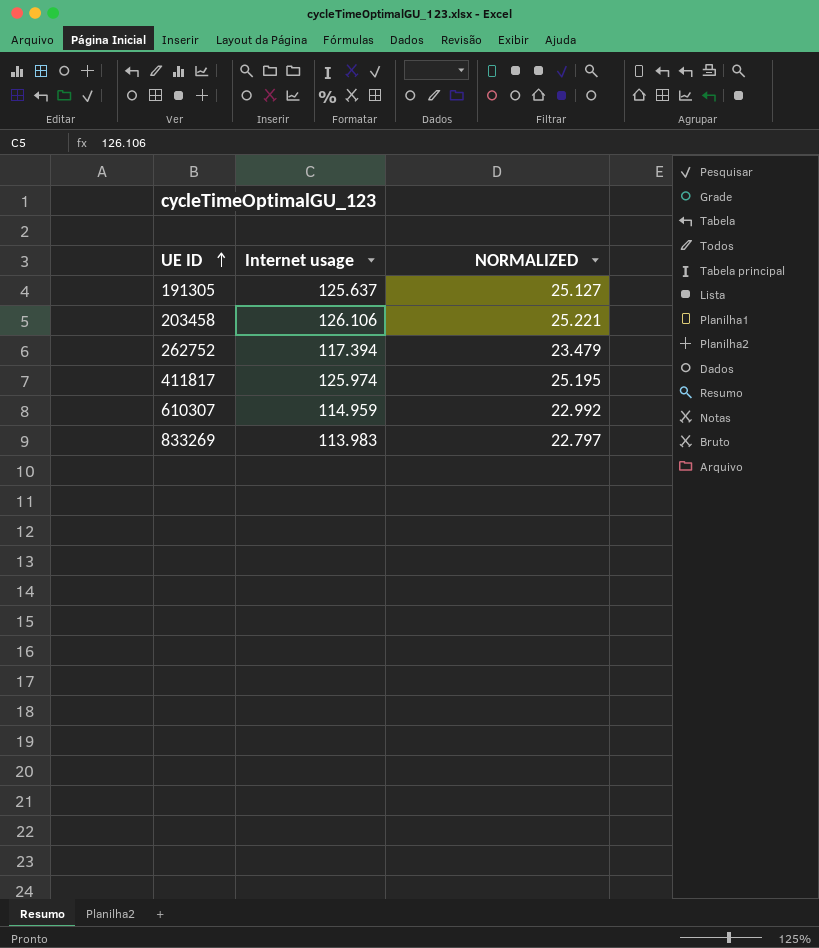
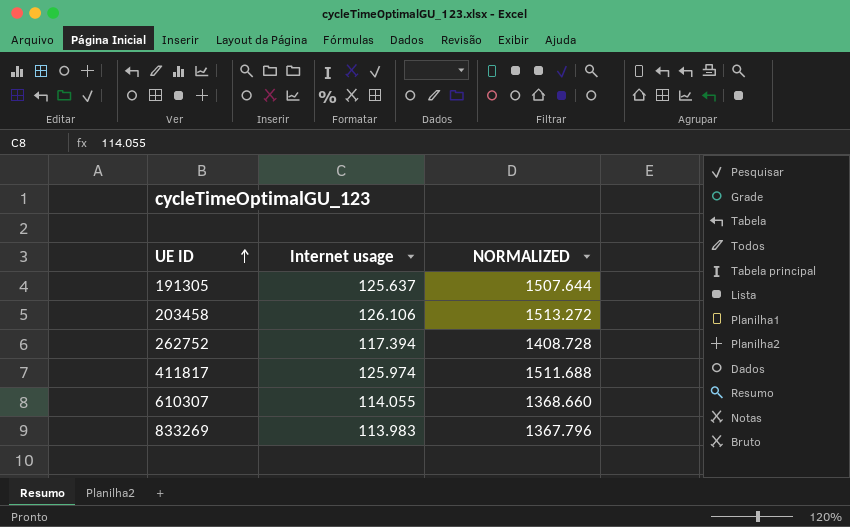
column NORMALIZED | formula: [Internet usage] * 0.2 -> [Internet usage] * 12
610307 | Internet usage: 114.959 -> 114.055

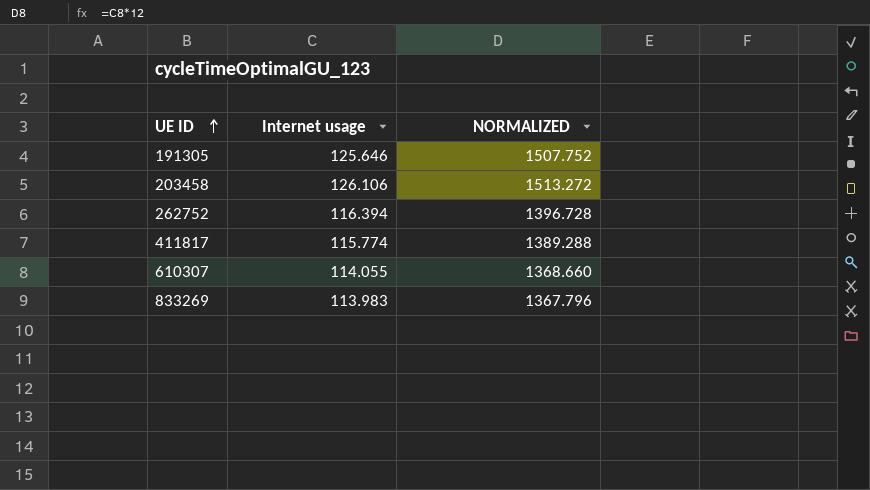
191305 | Internet usage: 125.637 -> 125.646
191305 | NORMALIZED: 1507.644 -> 1507.752
262752 | Internet usage: 117.394 -> 116.394
262752 | NORMALIZED: 1408.728 -> 1396.728
411817 | Internet usage: 125.974 -> 115.774
411817 | NORMALIZED: 1511.688 -> 1389.288

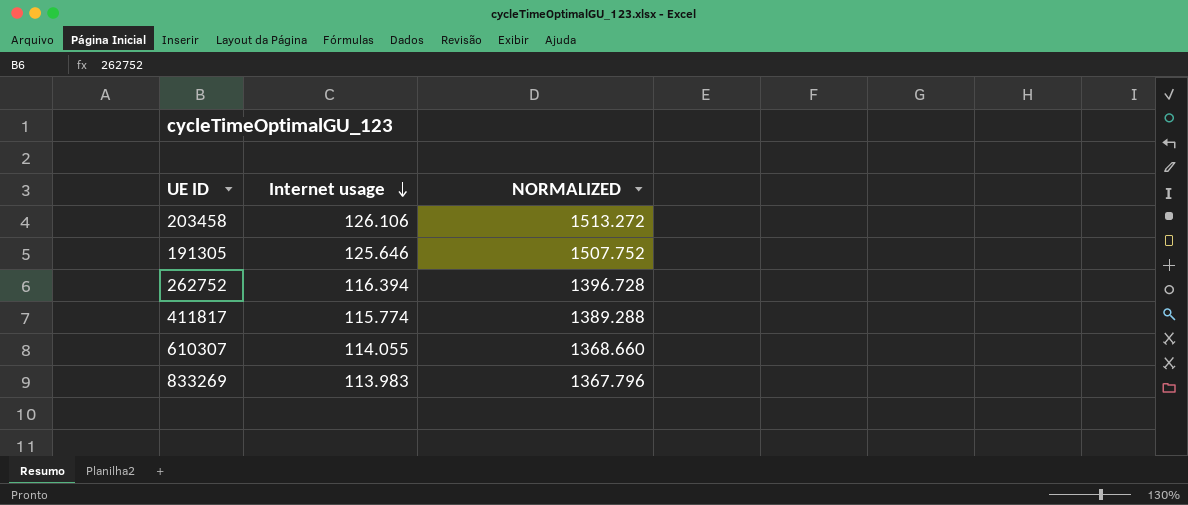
row order: UE ID ascending -> Internet usage descending

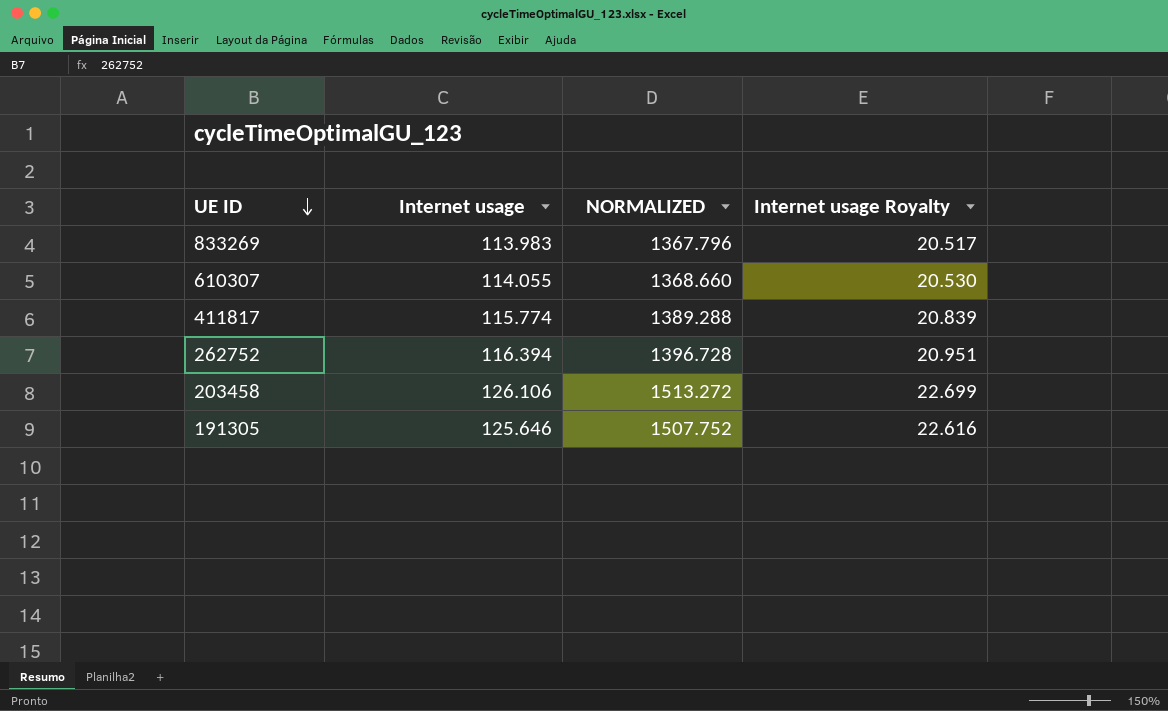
row order: Internet usage descending -> UE ID descending
column Internet usage Royalty | formula: none -> [Internet usage] * 0.18

